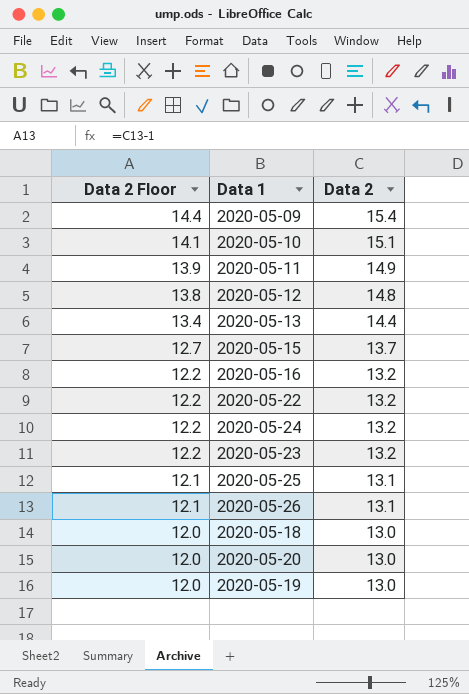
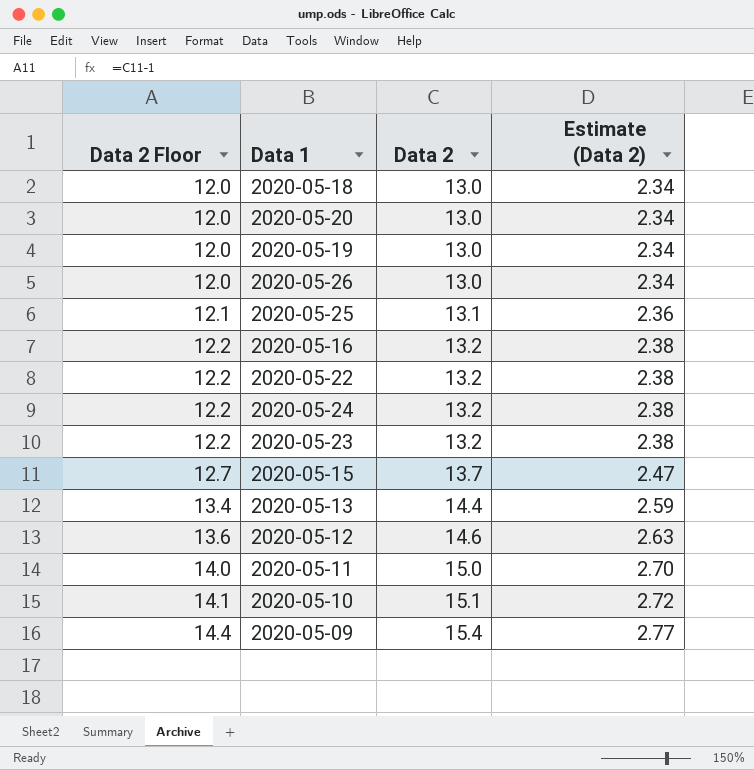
row order: Data 2 Floor descending -> Data 2 Floor ascending
column Estimate (Data 2) | formula: none -> [Data 2] * 0.18
2020-05-26 | Data 2 Floor: 12.1 -> 12.0
2020-05-26 | Data 2: 13.1 -> 13.0
2020-05-12 | Data 2 Floor: 13.8 -> 13.6
2020-05-12 | Data 2: 14.8 -> 14.6
2020-05-11 | Data 2 Floor: 13.9 -> 14.0
2020-05-11 | Data 2: 14.9 -> 15.0

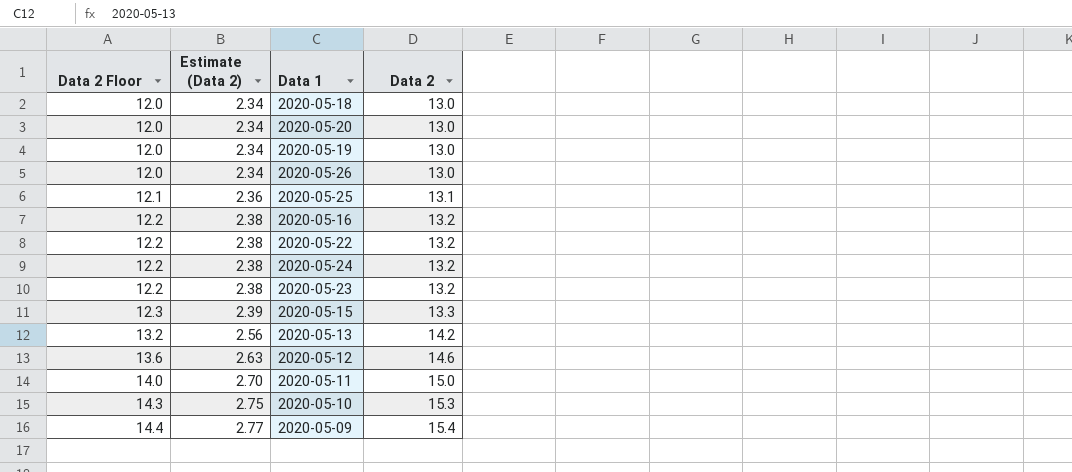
column Estimate (Data 2) | position: 4 -> 2
2020-05-15 | Data 2 Floor: 12.7 -> 12.3
2020-05-15 | Estimate (Data 2): 2.47 -> 2.39
2020-05-15 | Data 2: 13.7 -> 13.3
2020-05-13 | Data 2 Floor: 13.4 -> 13.2
2020-05-13 | Estimate (Data 2): 2.59 -> 2.56
2020-05-13 | Data 2: 14.4 -> 14.2
2020-05-10 | Data 2 Floor: 14.1 -> 14.3
2020-05-10 | Estimate (Data 2): 2.72 -> 2.75
2020-05-10 | Data 2: 15.1 -> 15.3

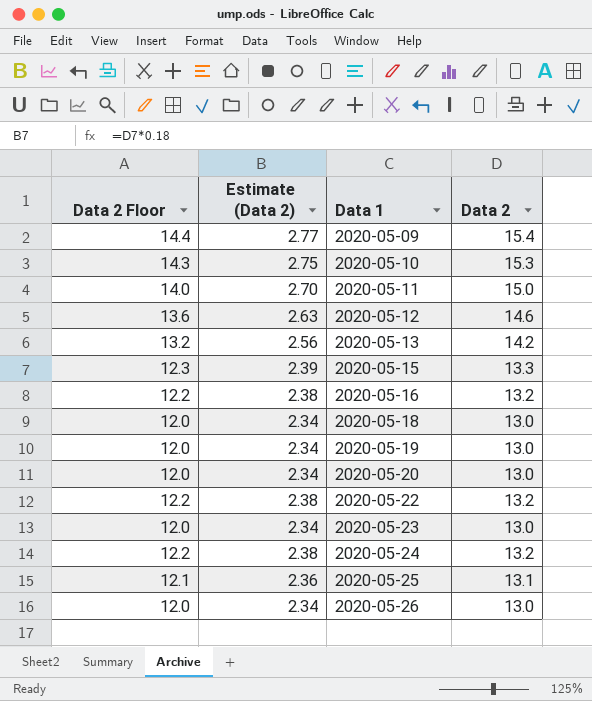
row order: Data 2 Floor ascending -> Data 1 ascending
2020-05-23 | Data 2 Floor: 12.2 -> 12.0
2020-05-23 | Estimate (Data 2): 2.38 -> 2.34
2020-05-23 | Data 2: 13.2 -> 13.0

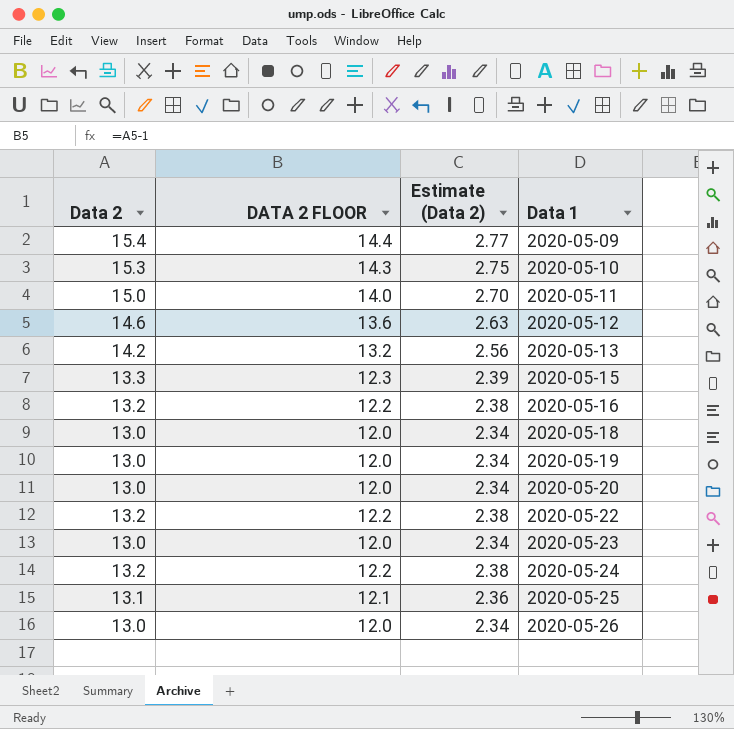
column Data 2 | position: 4 -> 1
column name: Data 2 Floor -> DATA 2 FLOOR

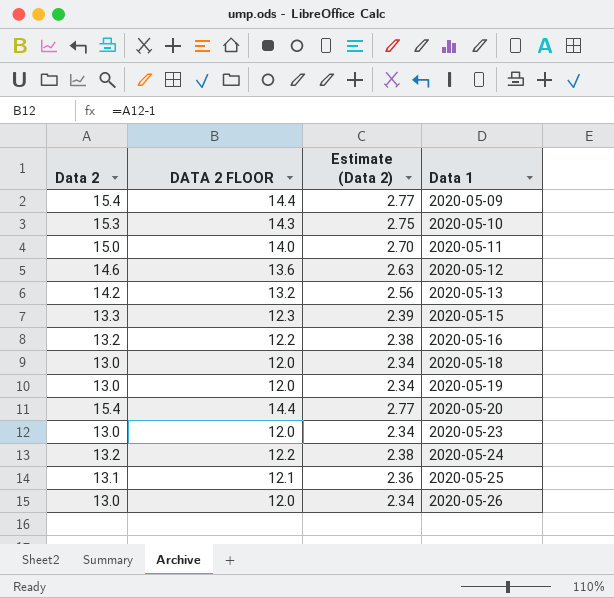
row 2020-05-22: 13.2 | 12.2 | 2.38 -> none
2020-05-20 | Data 2: 13.0 -> 15.4
2020-05-20 | DATA 2 FLOOR: 12.0 -> 14.4
2020-05-20 | Estimate (Data 2): 2.34 -> 2.77

